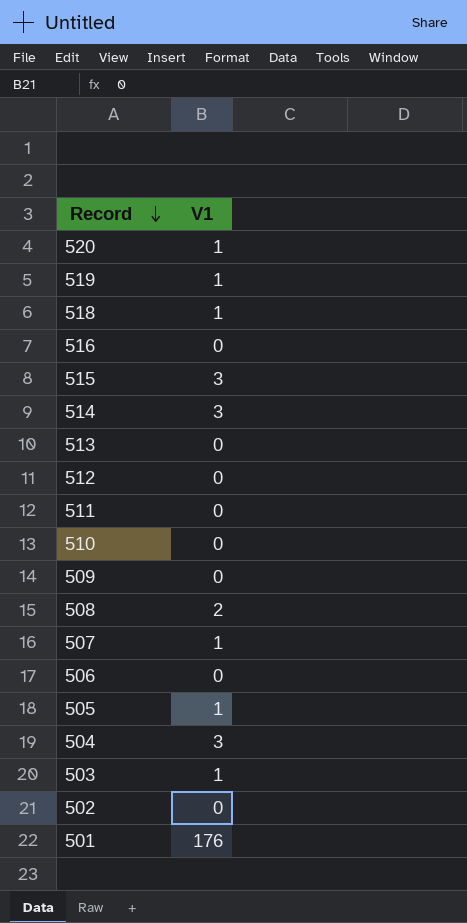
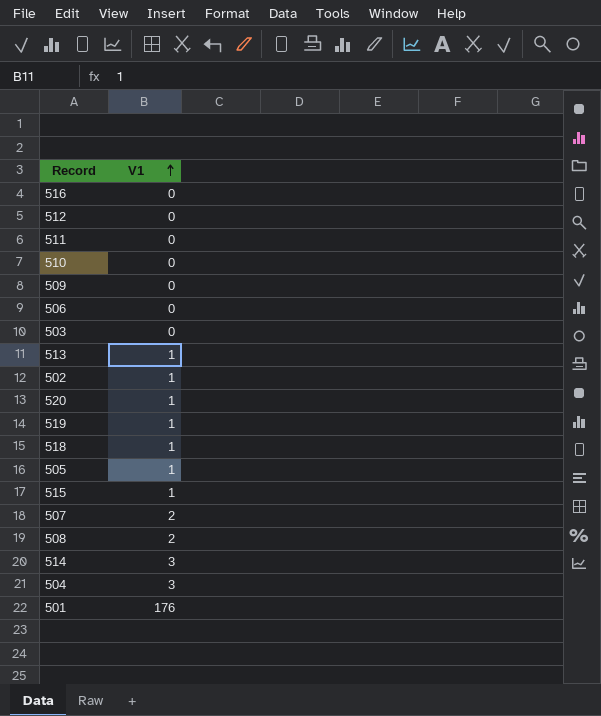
row order: Record descending -> V1 ascending
503 | V1: 1 -> 0
513 | V1: 0 -> 1
502 | V1: 0 -> 1
515 | V1: 3 -> 1
507 | V1: 1 -> 2

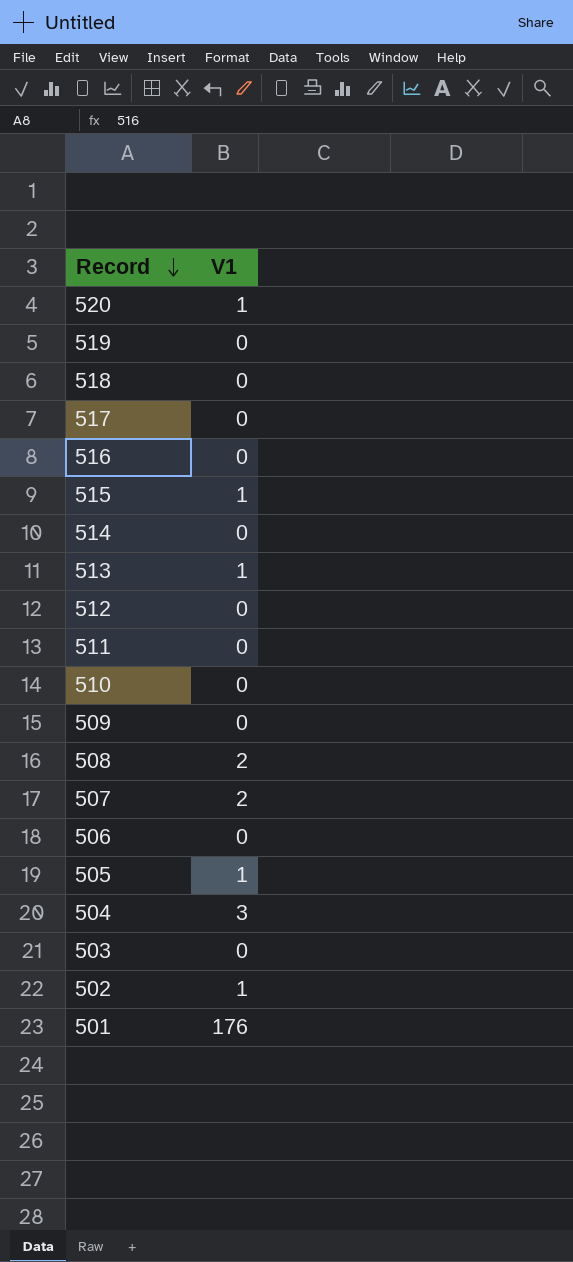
row order: V1 ascending -> Record descending
519 | V1: 1 -> 0
518 | V1: 1 -> 0
row 517: none -> 0
514 | V1: 3 -> 0

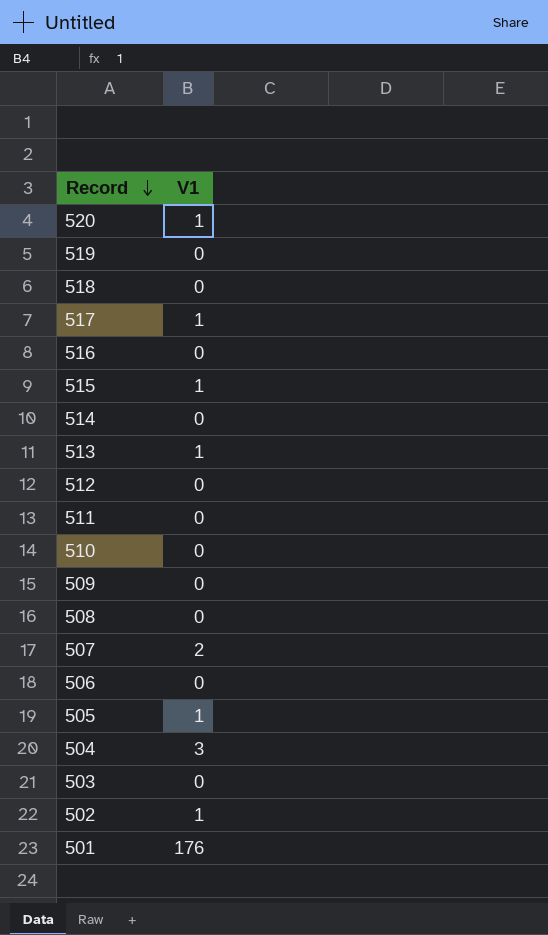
517 | V1: 0 -> 1
508 | V1: 2 -> 0

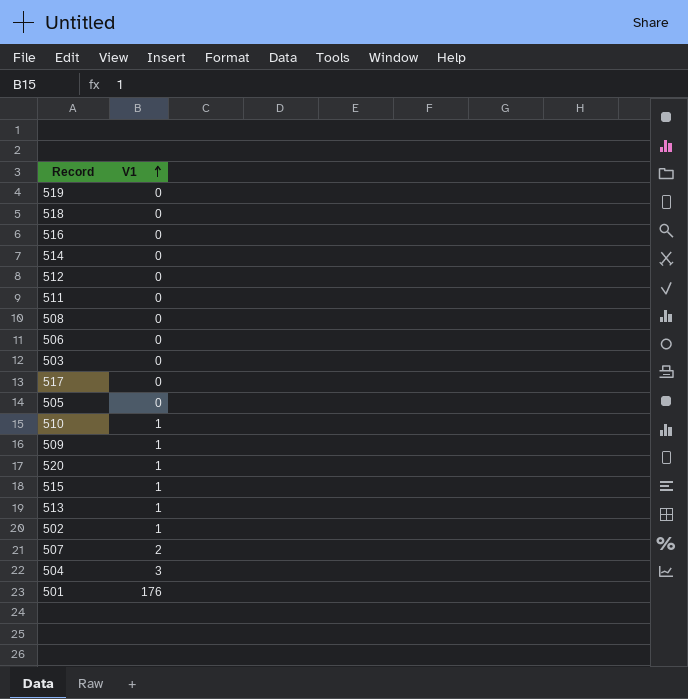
row order: Record descending -> V1 ascending
517 | V1: 1 -> 0
505 | V1: 1 -> 0
510 | V1: 0 -> 1
509 | V1: 0 -> 1

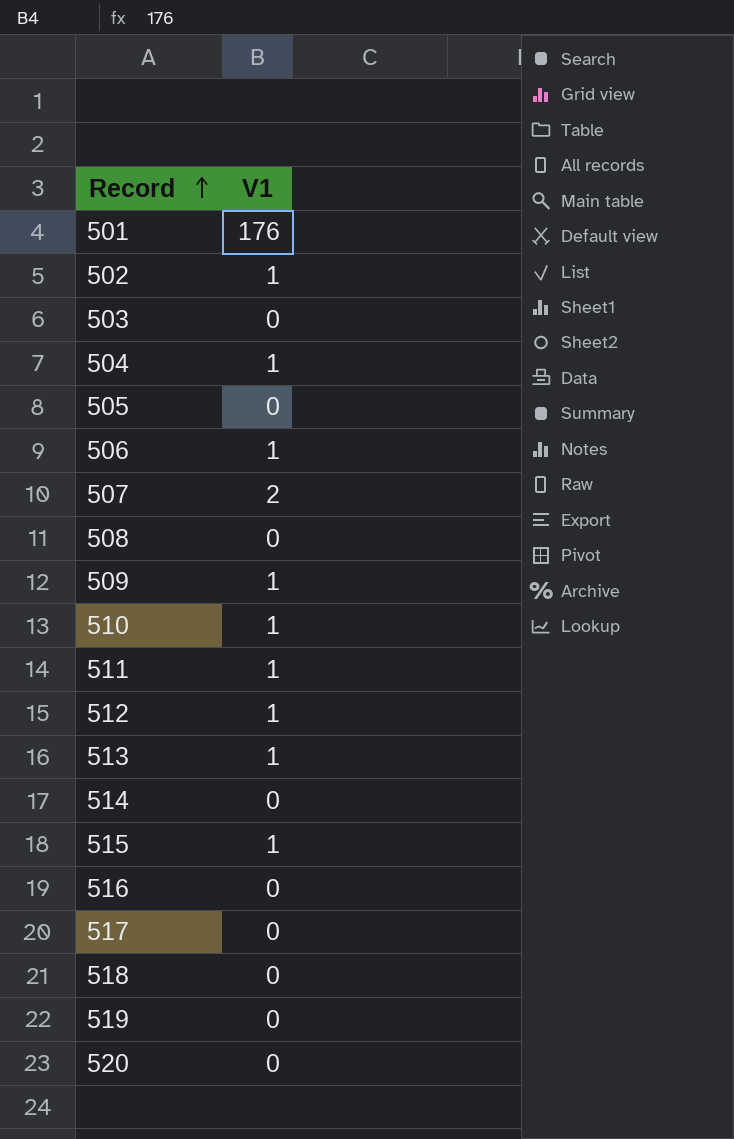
row order: V1 ascending -> Record ascending
504 | V1: 3 -> 1
506 | V1: 0 -> 1
511 | V1: 0 -> 1
512 | V1: 0 -> 1
520 | V1: 1 -> 0

